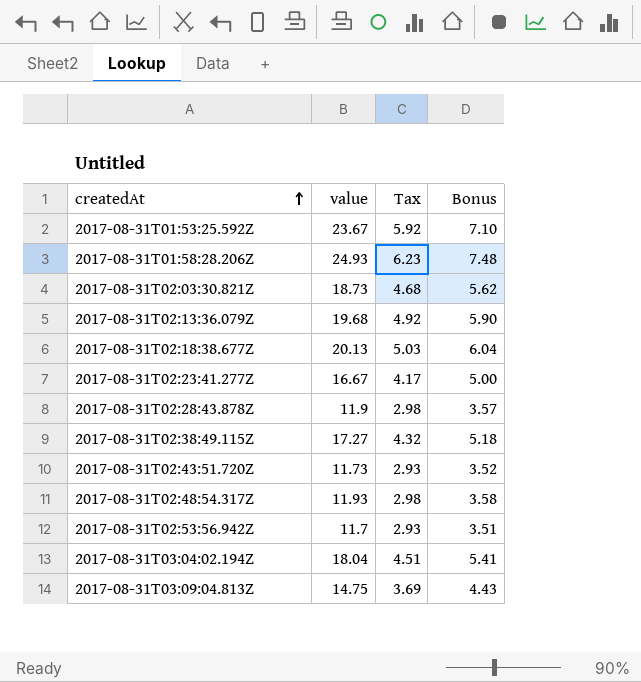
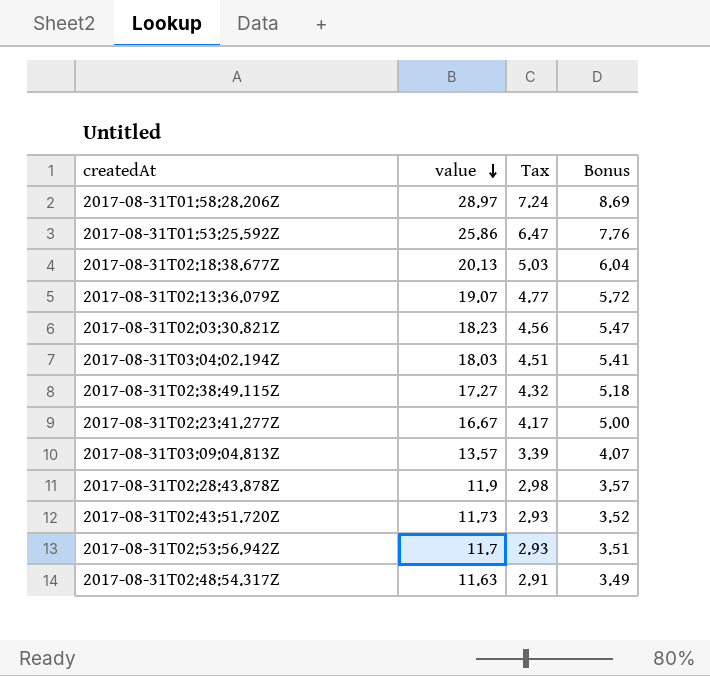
row order: createdAt ascending -> value descending
2017-08-31T01:58:28.206Z | value: 24.93 -> 28.97
2017-08-31T01:58:28.206Z | Tax: 6.23 -> 7.24
2017-08-31T01:58:28.206Z | Bonus: 7.48 -> 8.69
2017-08-31T01:53:25.592Z | value: 23.67 -> 25.86
2017-08-31T01:53:25.592Z | Tax: 5.92 -> 6.47
2017-08-31T01:53:25.592Z | Bonus: 7.10 -> 7.76
2017-08-31T02:13:36.079Z | value: 19.68 -> 19.07
2017-08-31T02:13:36.079Z | Tax: 4.92 -> 4.77
2017-08-31T02:13:36.079Z | Bonus: 5.90 -> 5.72
2017-08-31T02:03:30.821Z | value: 18.73 -> 18.23
2017-08-31T02:03:30.821Z | Tax: 4.68 -> 4.56
2017-08-31T02:03:30.821Z | Bonus: 5.62 -> 5.47
2017-08-31T03:04:02.194Z | value: 18.04 -> 18.03
2017-08-31T03:09:04.813Z | value: 14.75 -> 13.57
2017-08-31T03:09:04.813Z | Tax: 3.69 -> 3.39
2017-08-31T03:09:04.813Z | Bonus: 4.43 -> 4.07
2017-08-31T02:48:54.317Z | value: 11.93 -> 11.63
2017-08-31T02:48:54.317Z | Tax: 2.98 -> 2.91
2017-08-31T02:48:54.317Z | Bonus: 3.58 -> 3.49

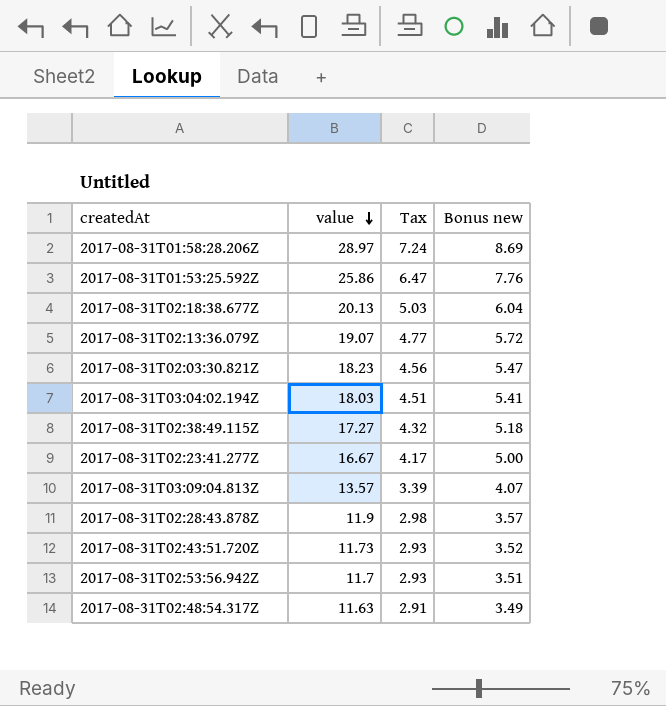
column name: Bonus -> Bonus new

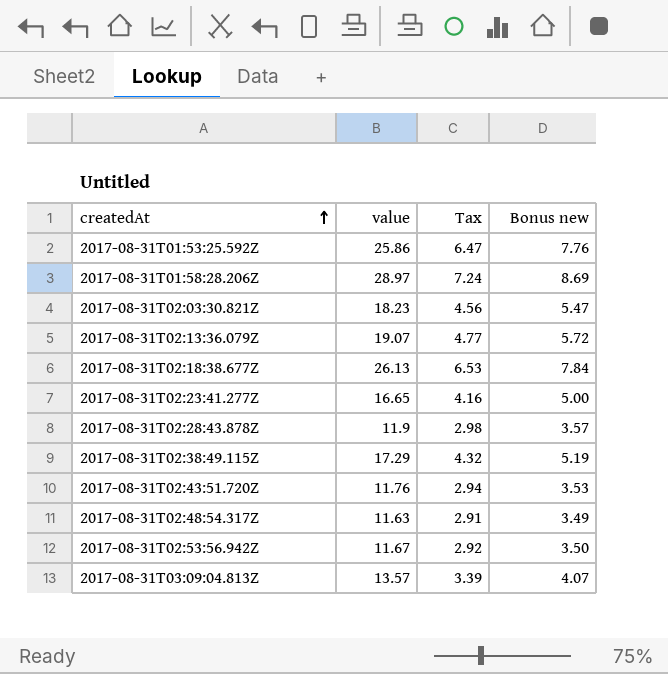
row order: value descending -> createdAt ascending
row 2017-08-31T03:04:02.194Z: 18.03 | 4.51 | 5.41 -> none
2017-08-31T02:18:38.677Z | value: 20.13 -> 26.13
2017-08-31T02:18:38.677Z | Tax: 5.03 -> 6.53
2017-08-31T02:18:38.677Z | Bonus new: 6.04 -> 7.84
2017-08-31T02:23:41.277Z | value: 16.67 -> 16.65
2017-08-31T02:23:41.277Z | Tax: 4.17 -> 4.16
2017-08-31T02:38:49.115Z | value: 17.27 -> 17.29
2017-08-31T02:38:49.115Z | Bonus new: 5.18 -> 5.19
2017-08-31T02:43:51.720Z | value: 11.73 -> 11.76
2017-08-31T02:43:51.720Z | Tax: 2.93 -> 2.94
2017-08-31T02:43:51.720Z | Bonus new: 3.52 -> 3.53
2017-08-31T02:53:56.942Z | value: 11.7 -> 11.67
2017-08-31T02:53:56.942Z | Tax: 2.93 -> 2.92
2017-08-31T02:53:56.942Z | Bonus new: 3.51 -> 3.50

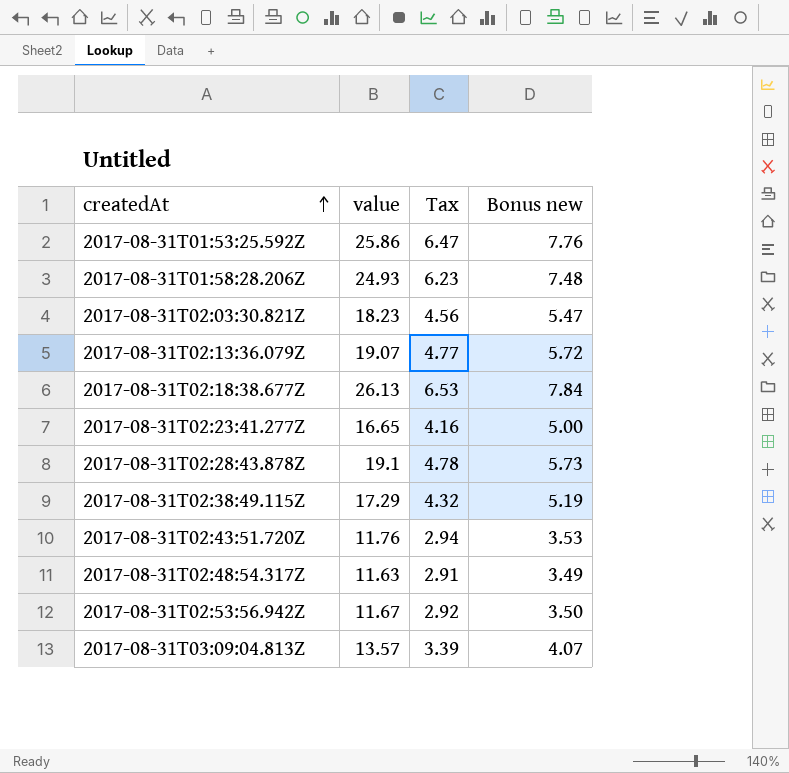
2017-08-31T01:58:28.206Z | value: 28.97 -> 24.93
2017-08-31T01:58:28.206Z | Tax: 7.24 -> 6.23
2017-08-31T01:58:28.206Z | Bonus new: 8.69 -> 7.48
2017-08-31T02:28:43.878Z | value: 11.9 -> 19.1
2017-08-31T02:28:43.878Z | Tax: 2.98 -> 4.78
2017-08-31T02:28:43.878Z | Bonus new: 3.57 -> 5.73

